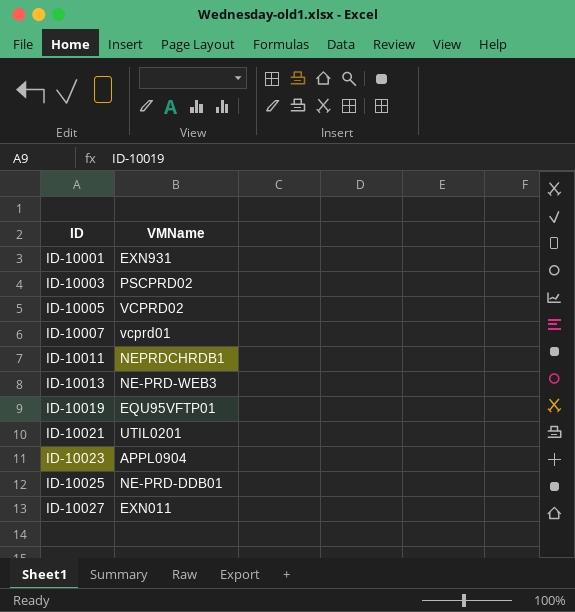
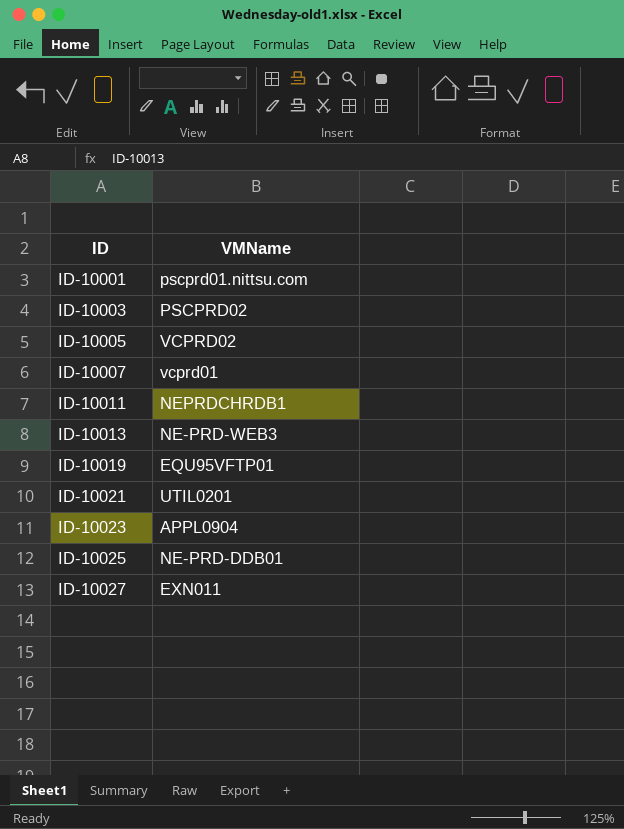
ID-10001 | VMName: EXN931 -> pscprd01.nittsu.com

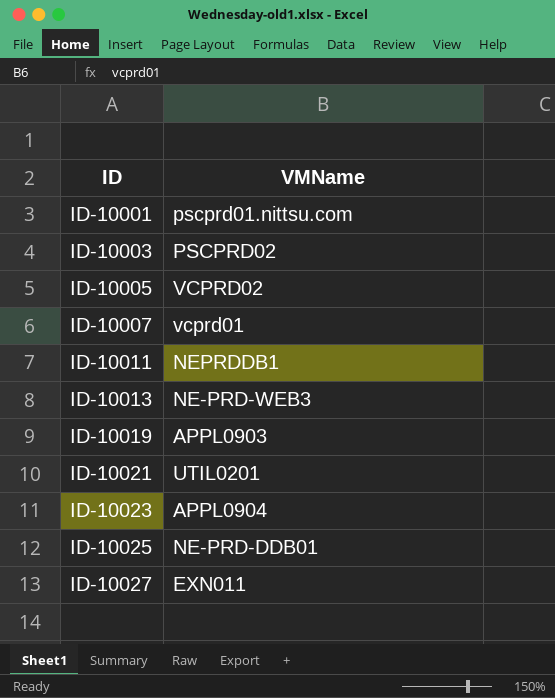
ID-10011 | VMName: NEPRDCHRDB1 -> NEPRDDB1
ID-10019 | VMName: EQU95VFTP01 -> APPL0903

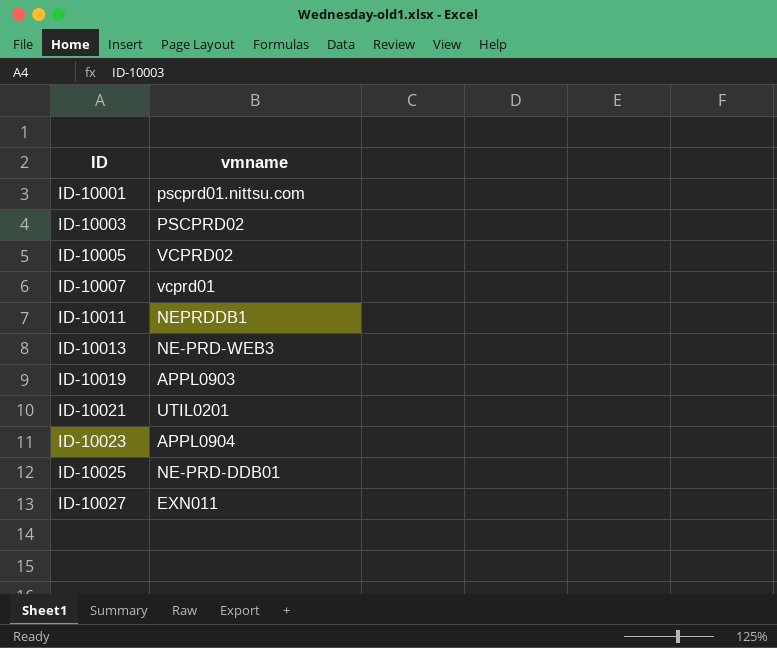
column name: VMName -> vmname

